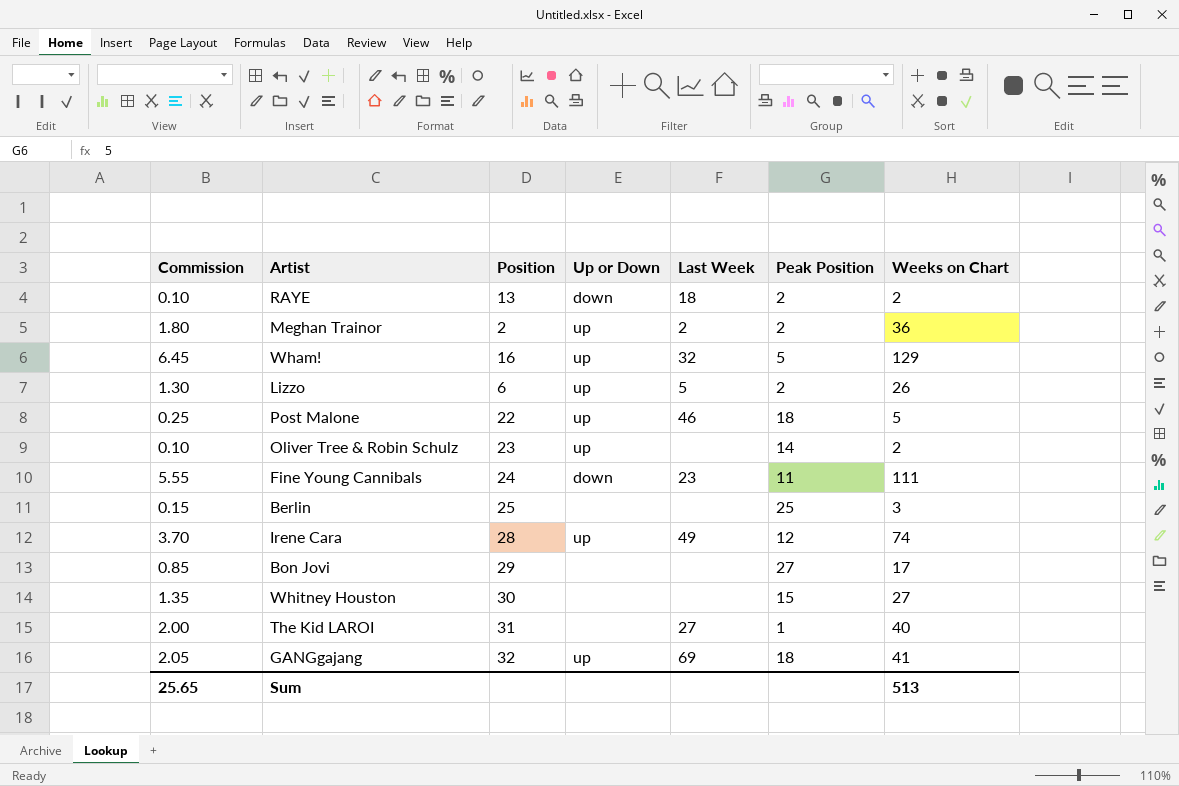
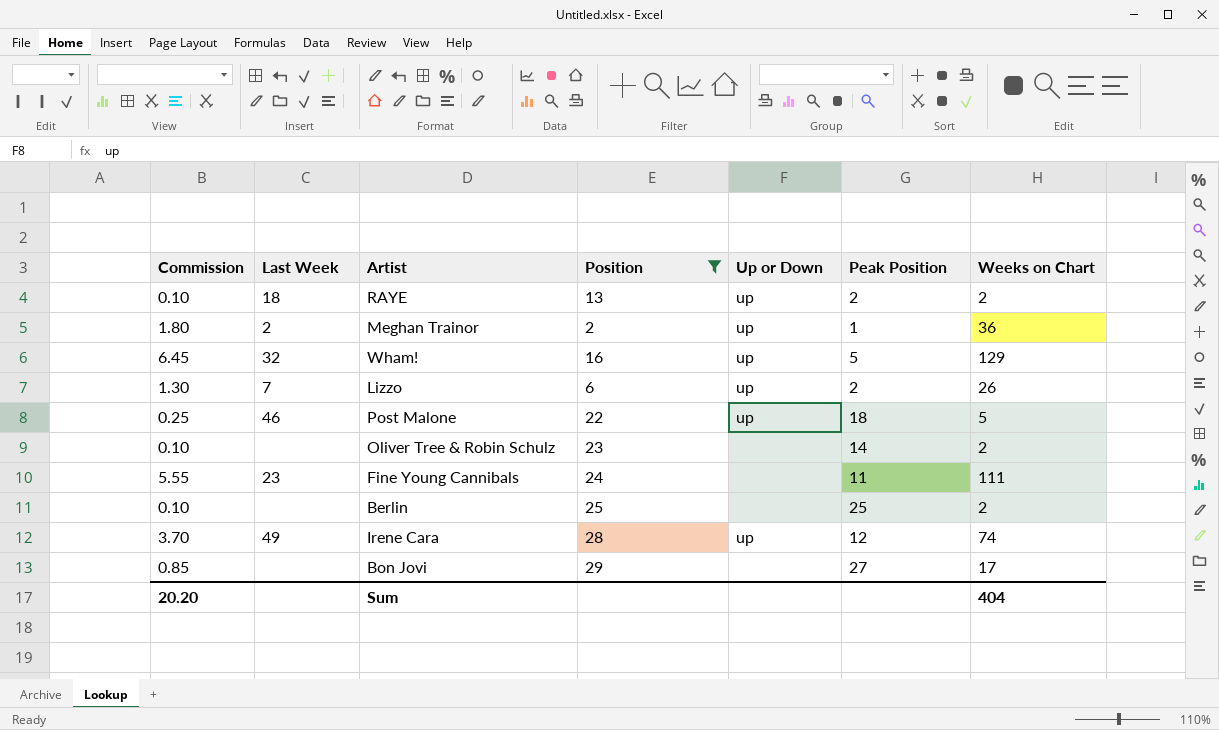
filter: none -> Position <= 29
column Last Week | position: 5 -> 2
RAYE | Up or Down: down -> up
Meghan Trainor | Peak Position: 2 -> 1
Lizzo | Last Week: 5 -> 7
Oliver Tree & Robin Schulz | Up or Down: up -> none
Fine Young Cannibals | Up or Down: down -> none
Berlin | Commission: 0.15 -> 0.10
Berlin | Weeks on Chart: 3 -> 2
Sum | Commission: 25.65 -> 20.20
Sum | Weeks on Chart: 513 -> 404

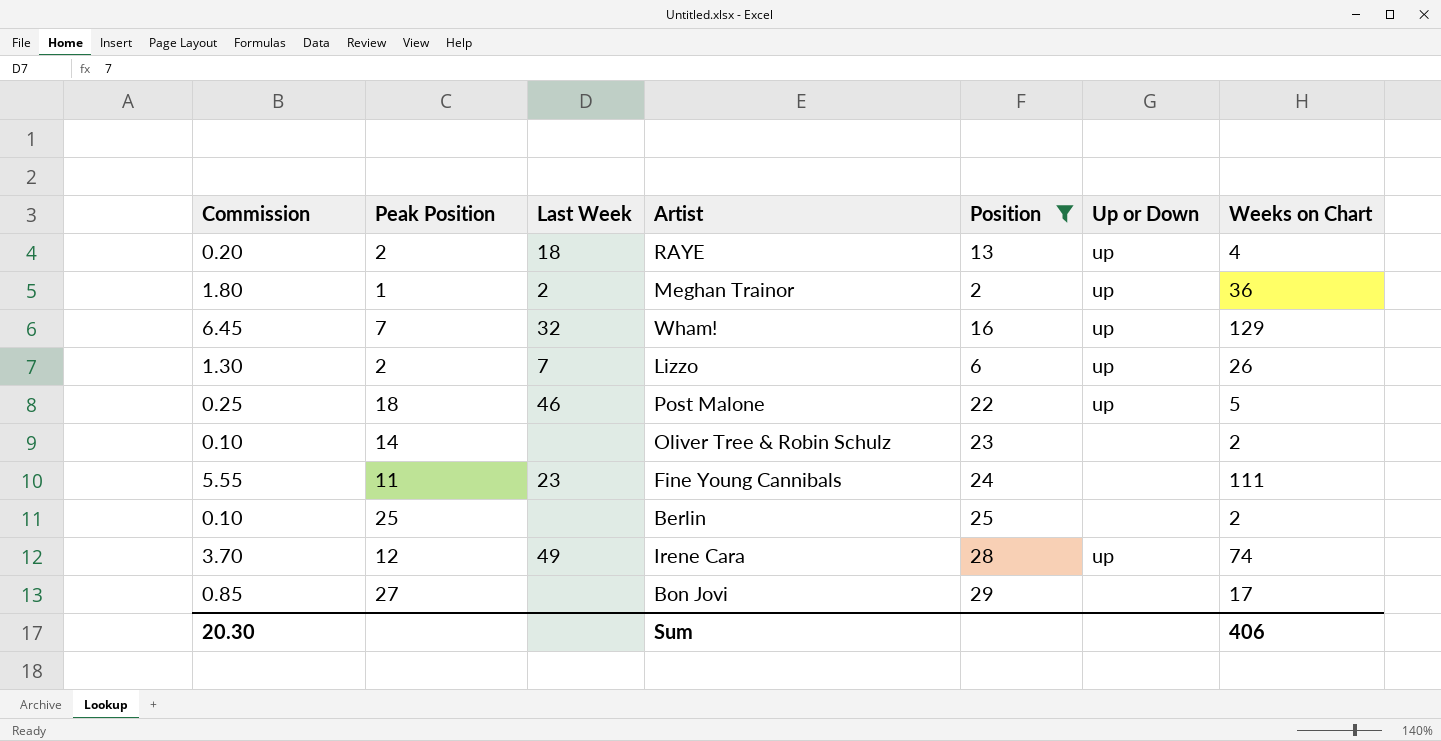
column Peak Position | position: 6 -> 2
RAYE | Commission: 0.10 -> 0.20
RAYE | Weeks on Chart: 2 -> 4
Wham! | Peak Position: 5 -> 7
Sum | Commission: 20.20 -> 20.30
Sum | Weeks on Chart: 404 -> 406

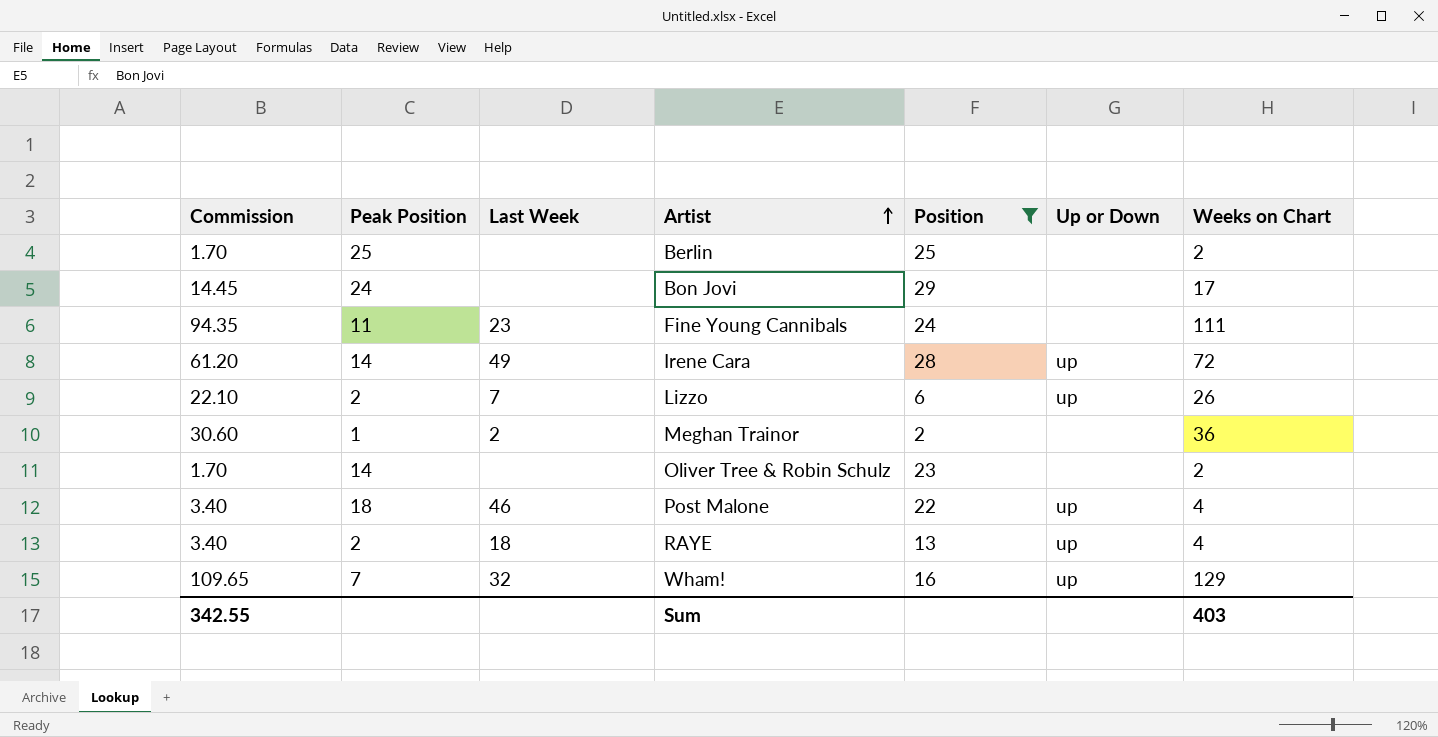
row order: none -> Artist ascending
column Commission | formula: [Weeks on Chart] * 0.05 -> [Weeks on Chart] * 0.85
Bon Jovi | Peak Position: 27 -> 24
Irene Cara | Peak Position: 12 -> 14
Irene Cara | Weeks on Chart: 74 -> 72
Meghan Trainor | Up or Down: up -> none
Post Malone | Weeks on Chart: 5 -> 4
Sum | Commission: 20.30 -> 342.55
Sum | Weeks on Chart: 406 -> 403

